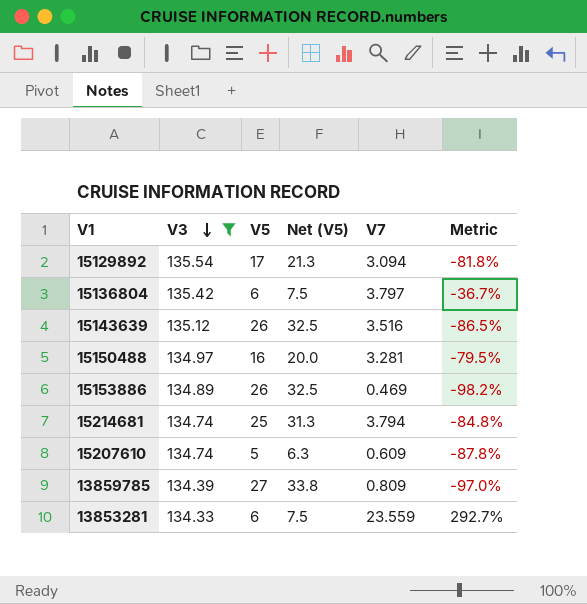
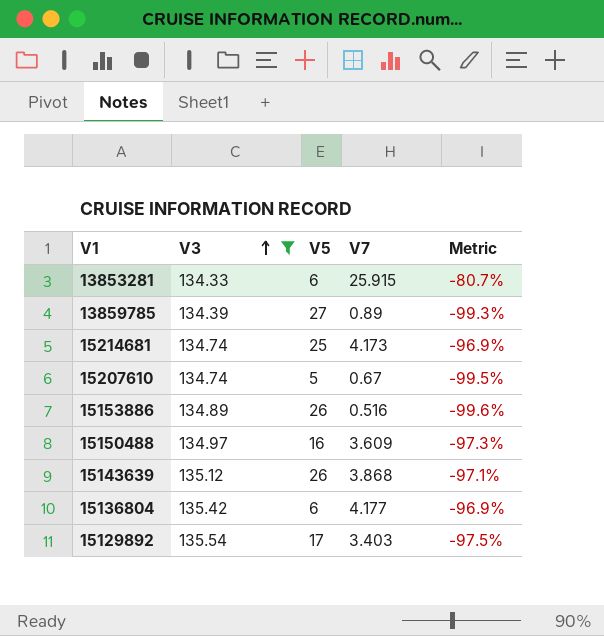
row order: V3 descending -> V3 ascending
column Net (V5) | formula: [V5] * 1.25 -> none
column Metric | formula: ([V7] - [V5]) / [V5] -> ([V7] - [V3]) / [V3]
13853281 | V7: 23.559 -> 25.915
13859785 | V7: 0.809 -> 0.89
15214681 | V7: 3.794 -> 4.173
15207610 | V7: 0.609 -> 0.67
15153886 | V7: 0.469 -> 0.516
15150488 | V7: 3.281 -> 3.609
15143639 | V7: 3.516 -> 3.868
15136804 | V7: 3.797 -> 4.177
15129892 | V7: 3.094 -> 3.403

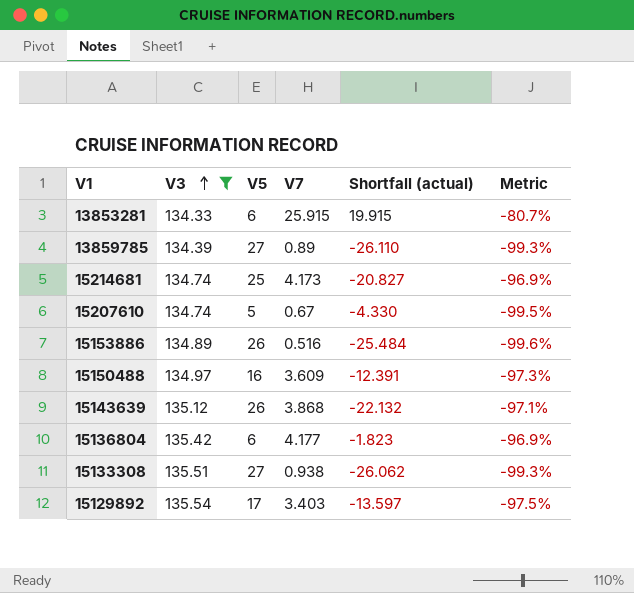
column Shortfall (actual) | formula: none -> [V7] - [V5]
row 15133308: none -> 135.51 | 27 | 0.938 | -26.062 | -99.3%

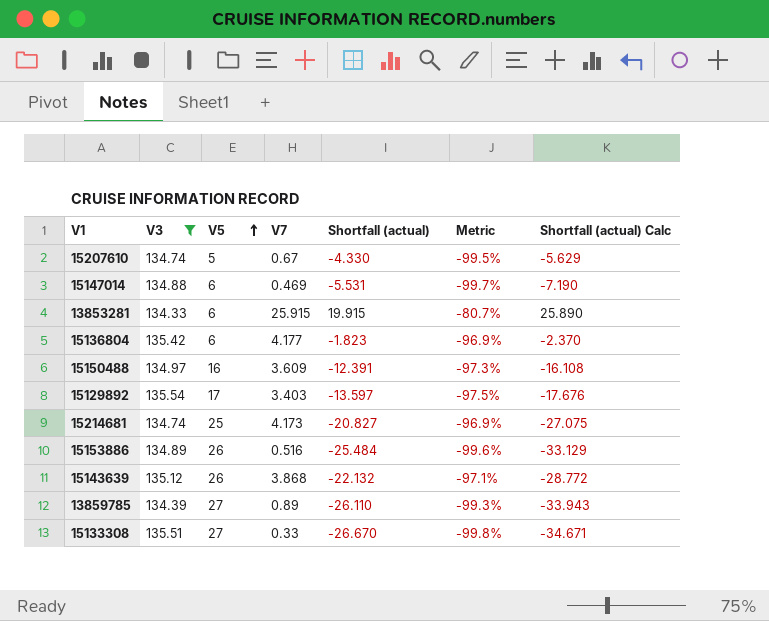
row order: V3 ascending -> V5 ascending
column Shortfall (actual) Calc | formula: none -> [Shortfall (actual)] * 1.3
row 15147014: none -> 134.88 | 6 | 0.469 | -5.531 | -99.7% | -7.190
15133308 | V7: 0.938 -> 0.33
15133308 | Shortfall (actual): -26.062 -> -26.670
15133308 | Metric: -99.3% -> -99.8%

